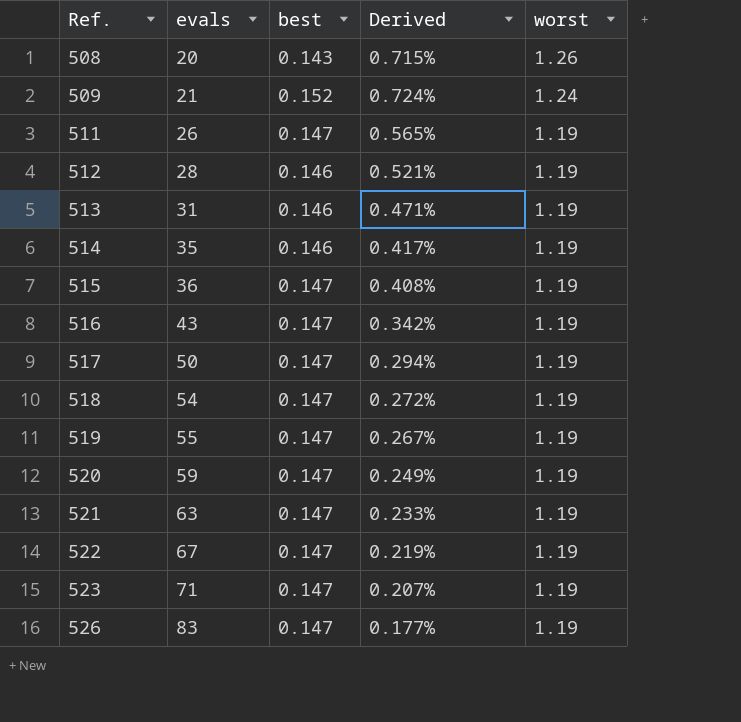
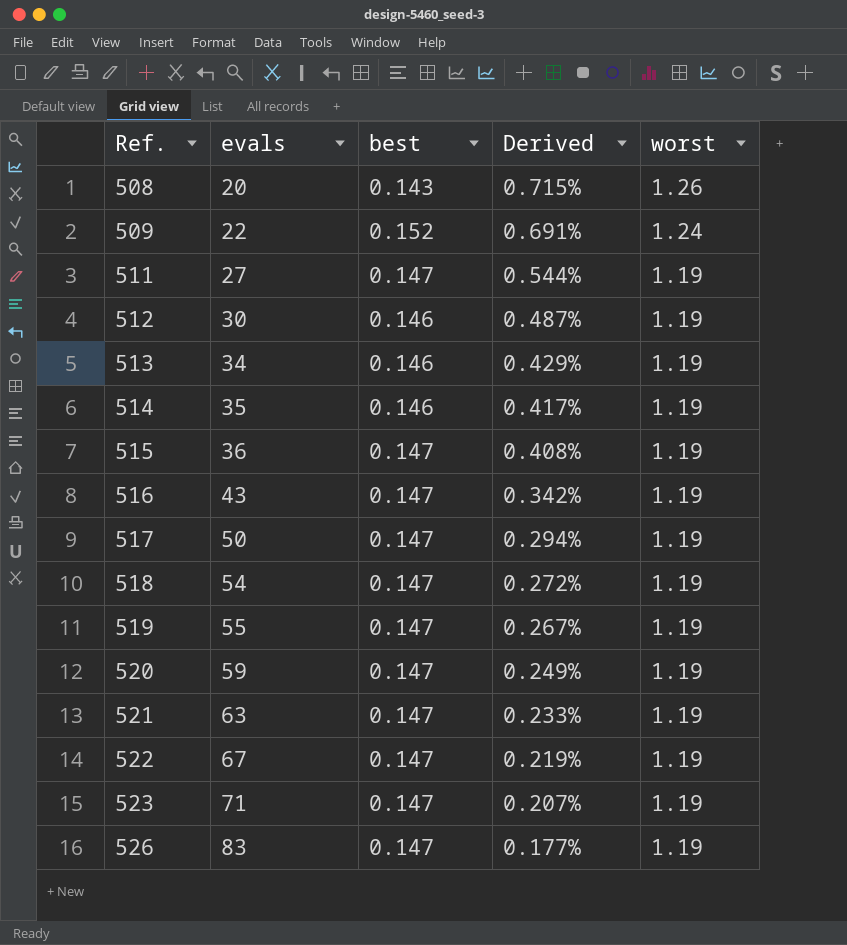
509 | evals: 21 -> 22
509 | Derived: 0.724% -> 0.691%
511 | evals: 26 -> 27
511 | Derived: 0.565% -> 0.544%
512 | evals: 28 -> 30
512 | Derived: 0.521% -> 0.487%
513 | evals: 31 -> 34
513 | Derived: 0.471% -> 0.429%

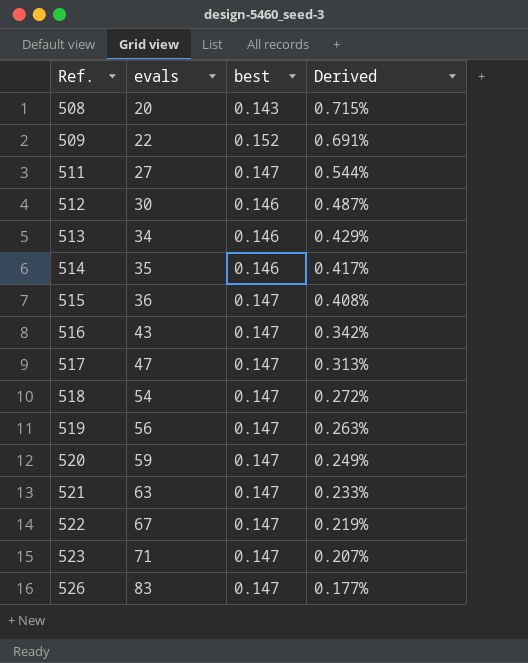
column worst | position: 5 -> none
517 | evals: 50 -> 47
517 | Derived: 0.294% -> 0.313%
519 | evals: 55 -> 56
519 | Derived: 0.267% -> 0.263%

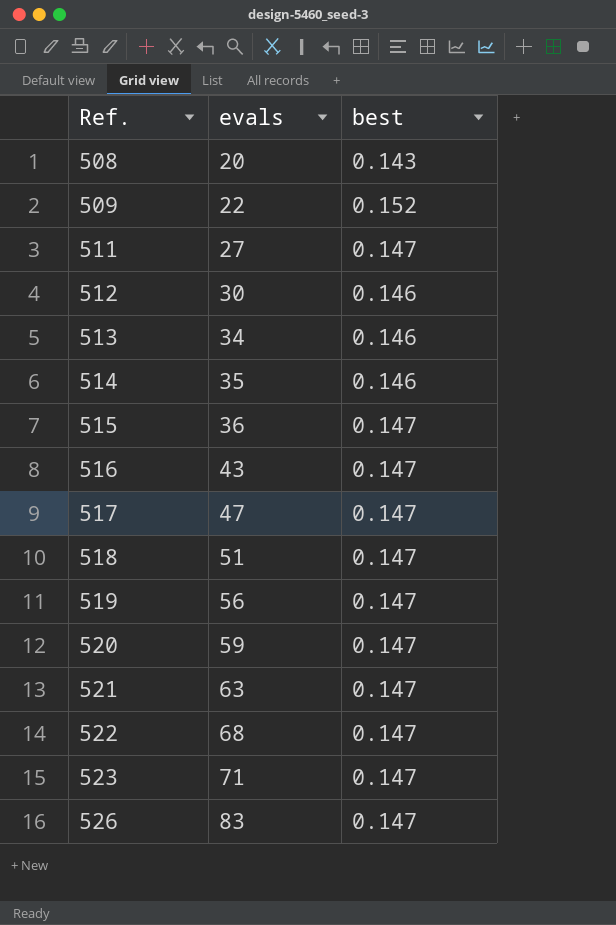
column Derived | formula: [best] / [evals] -> none
518 | evals: 54 -> 51
522 | evals: 67 -> 68

